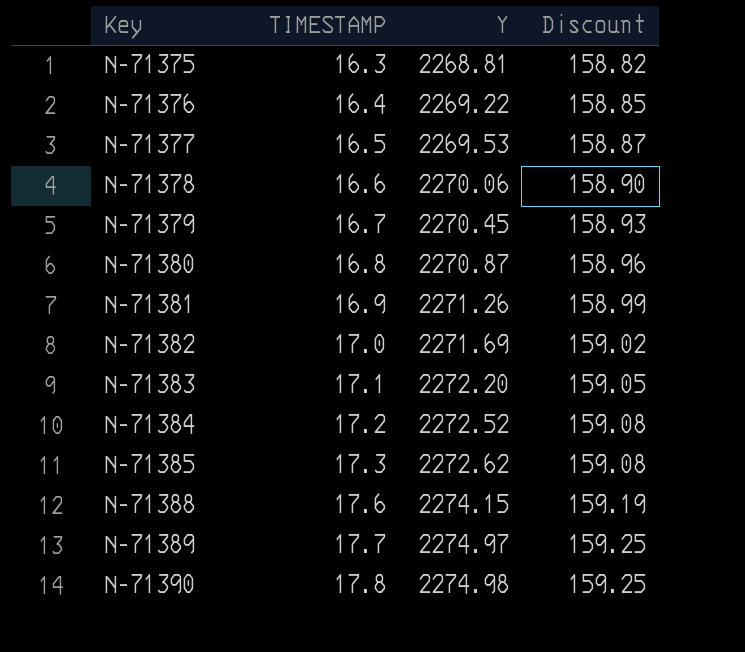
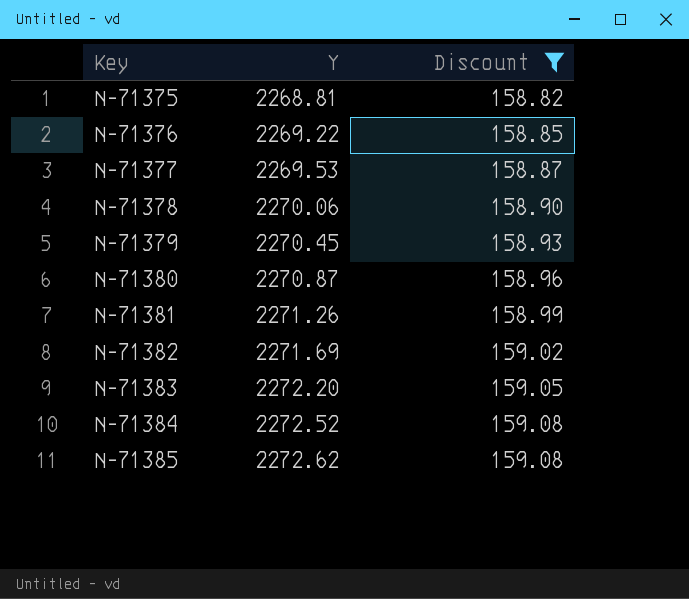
filter: none -> Discount <= 159.08
column TIMESTAMP | position: 2 -> none

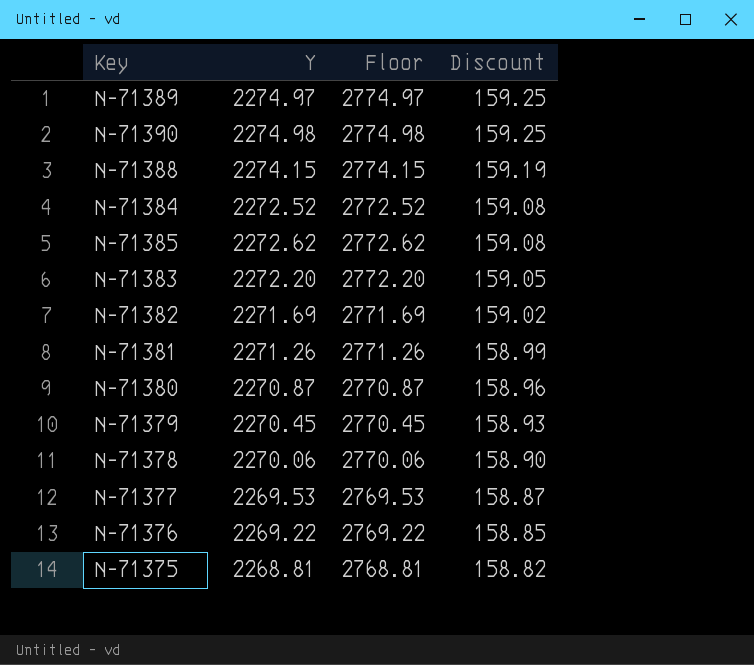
filter: Discount <= 159.08 -> none
row order: Key ascending -> Discount descending
column Floor | formula: none -> [Y] + 500

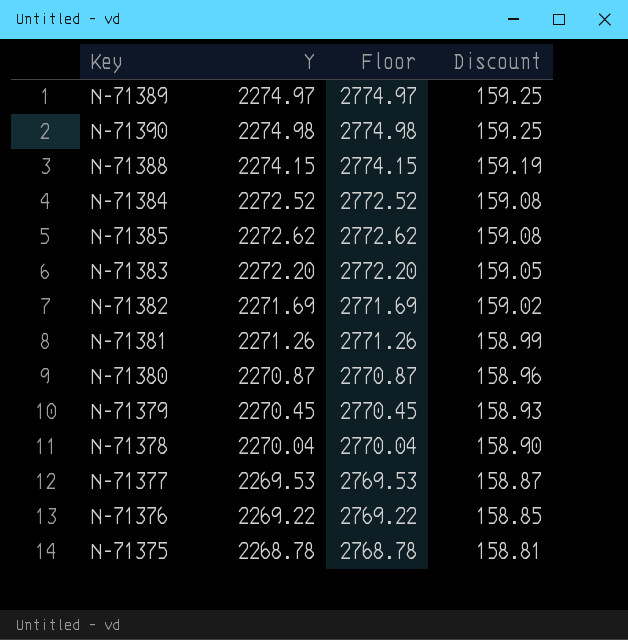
N-71378 | Y: 2270.06 -> 2270.04
N-71378 | Floor: 2770.06 -> 2770.04
N-71375 | Y: 2268.81 -> 2268.78
N-71375 | Floor: 2768.81 -> 2768.78
N-71375 | Discount: 158.82 -> 158.81

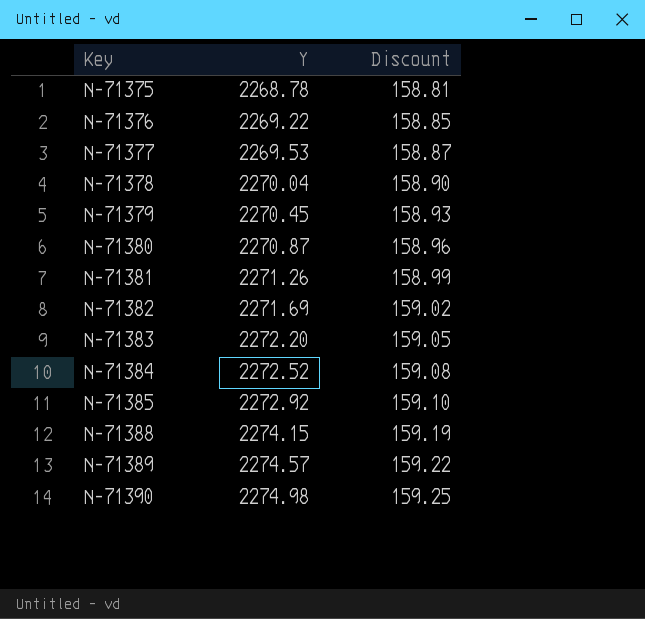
row order: Discount descending -> Key ascending
column Floor | formula: [Y] + 500 -> none
N-71385 | Y: 2272.62 -> 2272.92
N-71385 | Discount: 159.08 -> 159.10
N-71389 | Y: 2274.97 -> 2274.57
N-71389 | Discount: 159.25 -> 159.22

